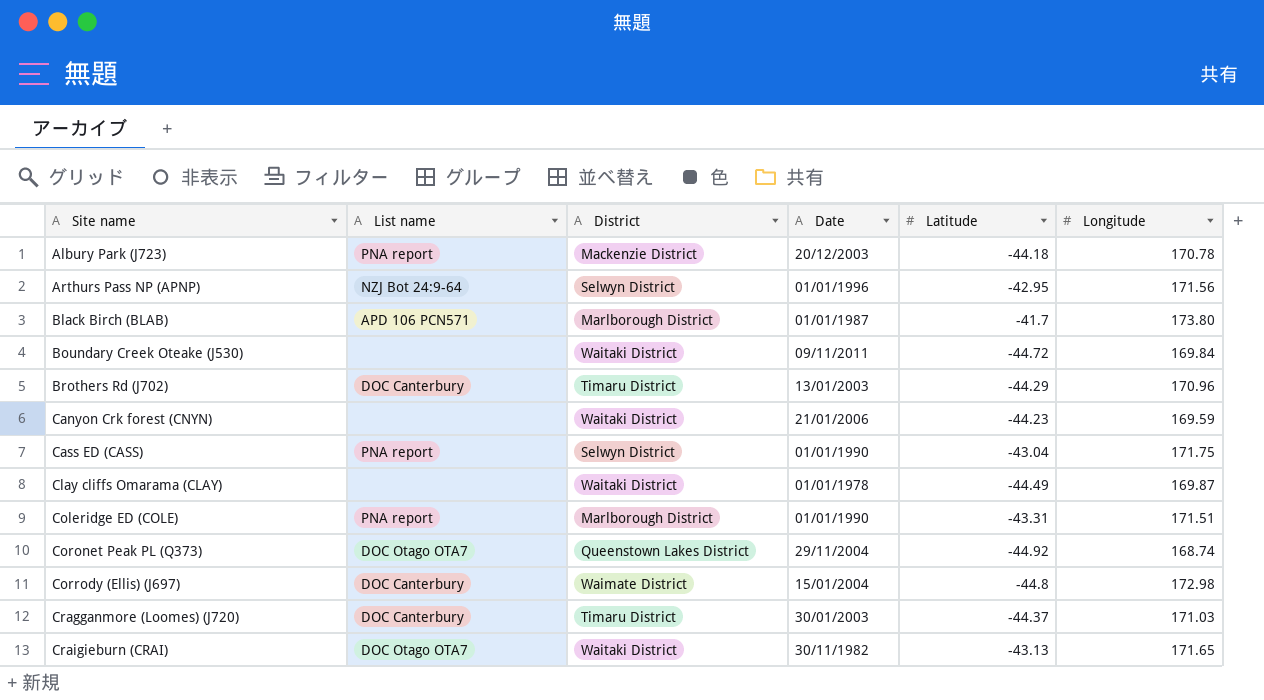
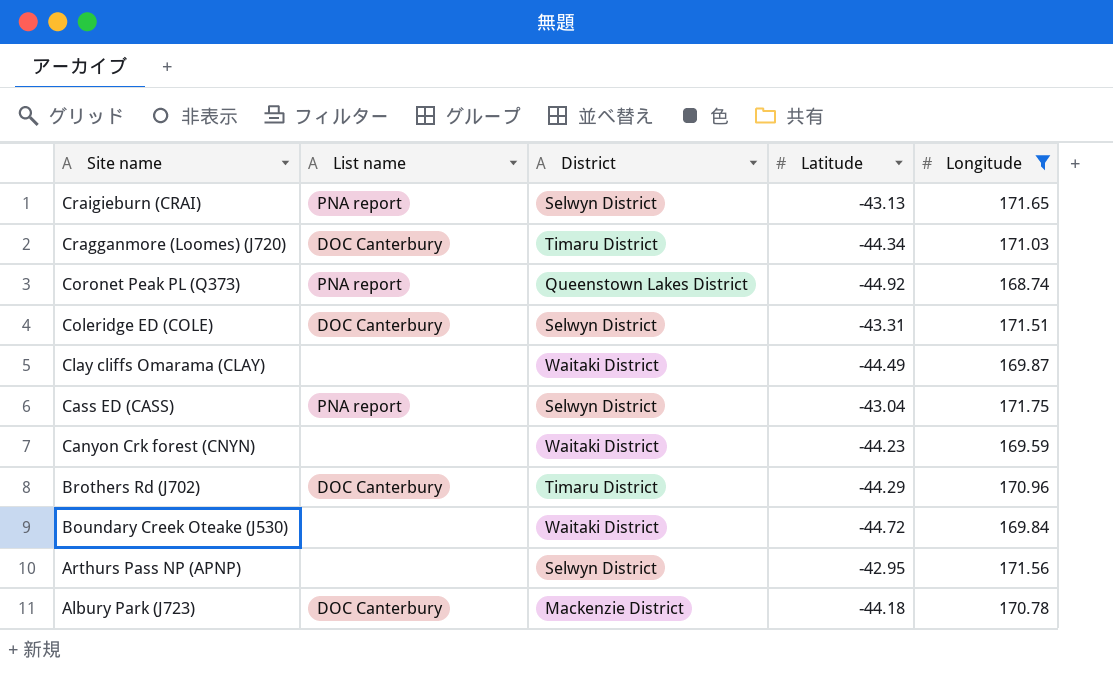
filter: none -> Longitude <= 171.75
row order: Site name ascending -> Site name descending
column Date | position: 4 -> none
Craigieburn (CRAI) | List name: DOC Otago OTA7 -> PNA report
Craigieburn (CRAI) | District: Waitaki District -> Selwyn District
Cragganmore (Loomes) (J720) | Latitude: -44.37 -> -44.34
Coronet Peak PL (Q373) | List name: DOC Otago OTA7 -> PNA report
Coleridge ED (COLE) | List name: PNA report -> DOC Canterbury
Coleridge ED (COLE) | District: Marlborough District -> Selwyn District
Arthurs Pass NP (APNP) | List name: NZJ Bot 24:9-64 -> none
Albury Park (J723) | List name: PNA report -> DOC Canterbury

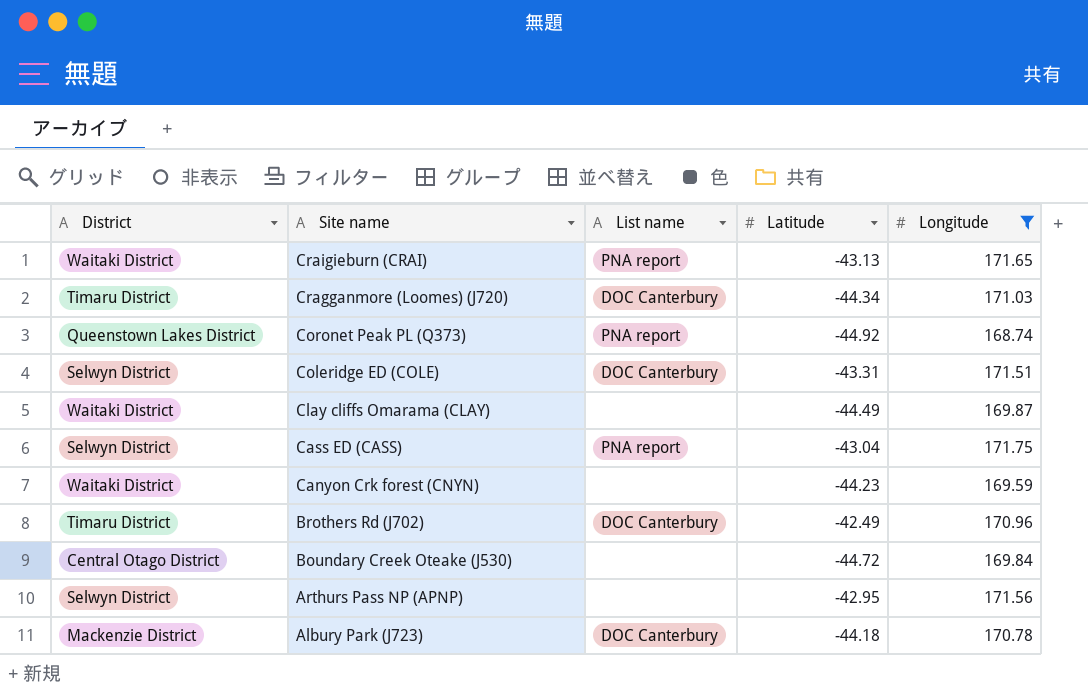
column District | position: 3 -> 1
Craigieburn (CRAI) | District: Selwyn District -> Waitaki District
Brothers Rd (J702) | Latitude: -44.29 -> -42.49
Boundary Creek Oteake (J530) | District: Waitaki District -> Central Otago District

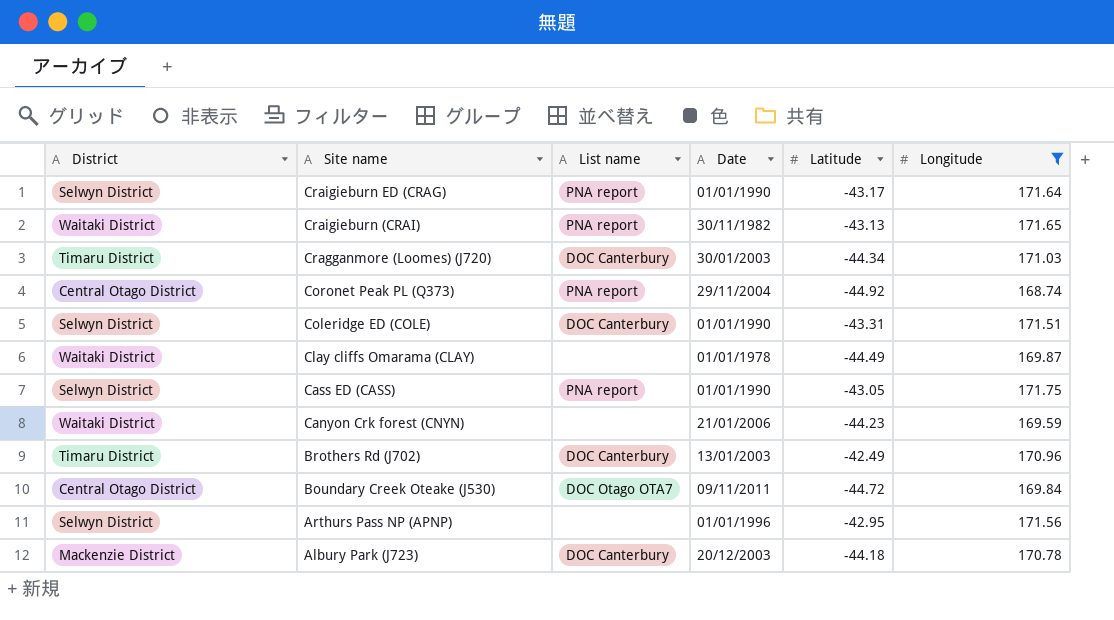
column Date | position: none -> 4
row Craigieburn ED (CRAG): none -> Selwyn District | PNA report | 01/01/1990 | -43.17 | 171.64
Coronet Peak PL (Q373) | District: Queenstown Lakes District -> Central Otago District
Cass ED (CASS) | Latitude: -43.04 -> -43.05
Boundary Creek Oteake (J530) | List name: none -> DOC Otago OTA7

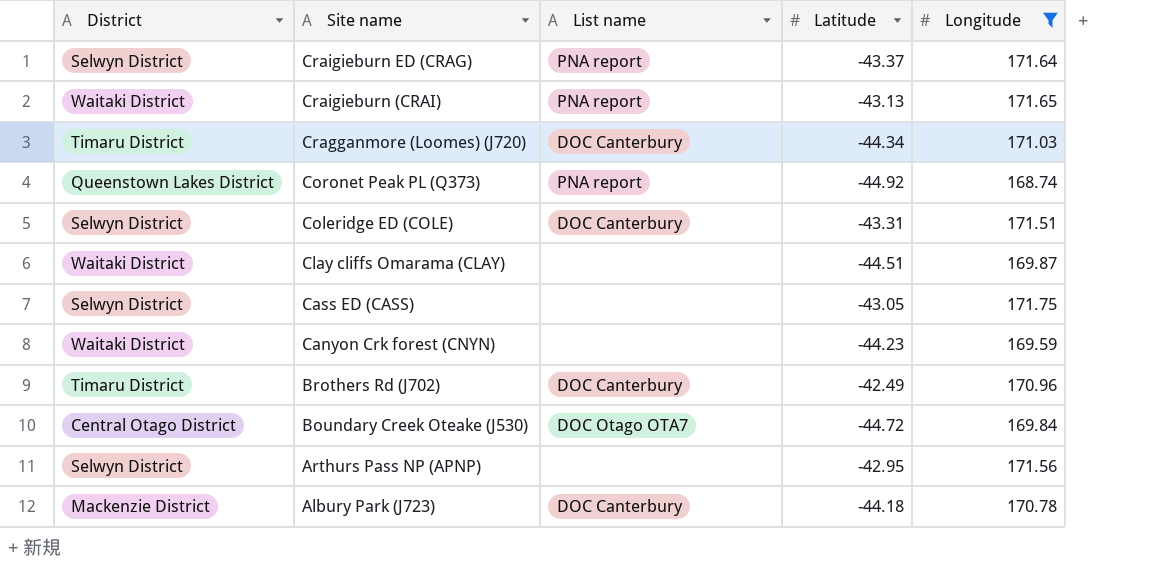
column Date | position: 4 -> none
Craigieburn ED (CRAG) | Latitude: -43.17 -> -43.37
Coronet Peak PL (Q373) | District: Central Otago District -> Queenstown Lakes District
Clay cliffs Omarama (CLAY) | Latitude: -44.49 -> -44.51
Cass ED (CASS) | List name: PNA report -> none

